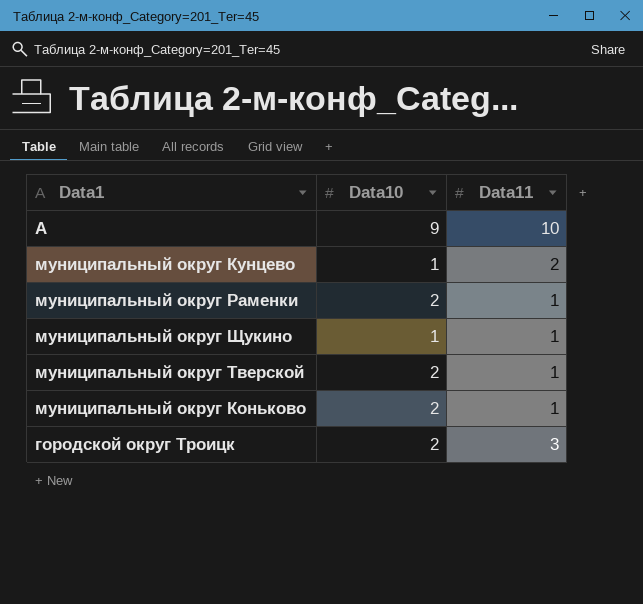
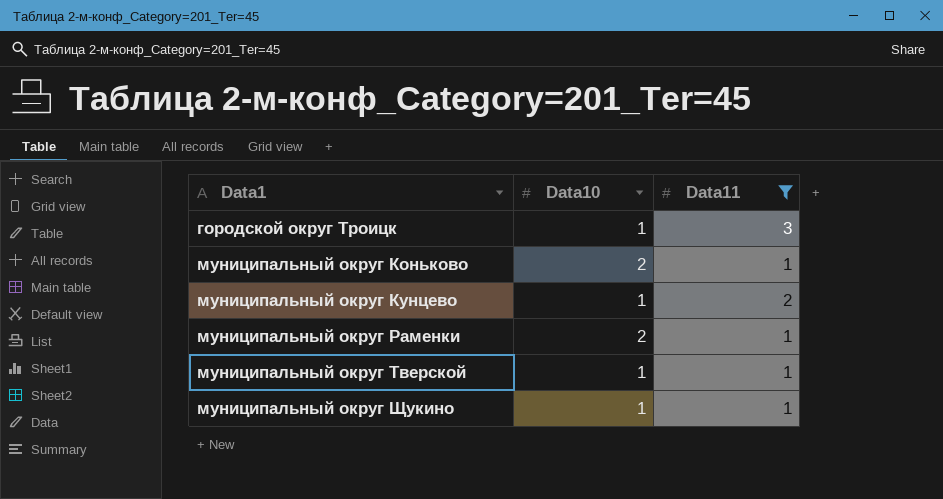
filter: none -> Data11 != 10
row order: none -> Data1 ascending
городской округ Троицк | Data10: 2 -> 1
муниципальный округ Тверской | Data10: 2 -> 1

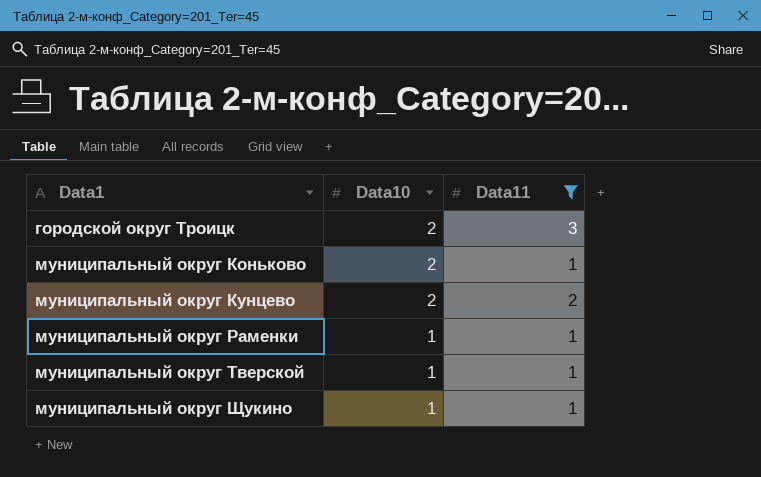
городской округ Троицк | Data10: 1 -> 2
муниципальный округ Кунцево | Data10: 1 -> 2
муниципальный округ Раменки | Data10: 2 -> 1

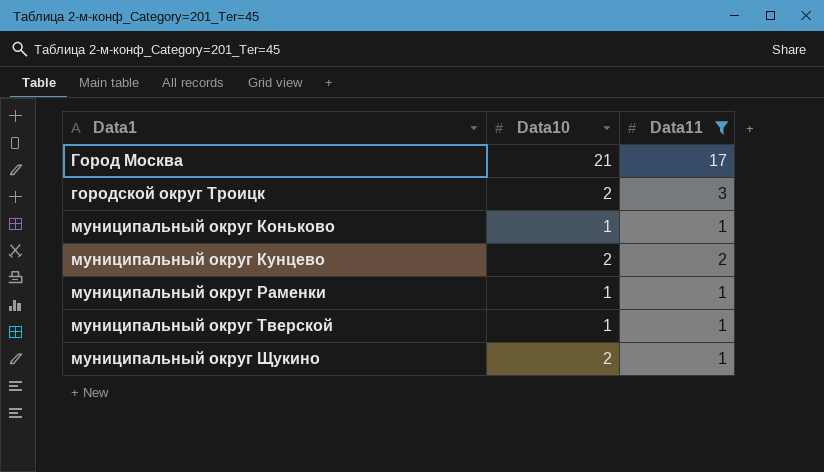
row Город Москва: none -> 21 | 17
муниципальный округ Коньково | Data10: 2 -> 1
муниципальный округ Щукино | Data10: 1 -> 2

